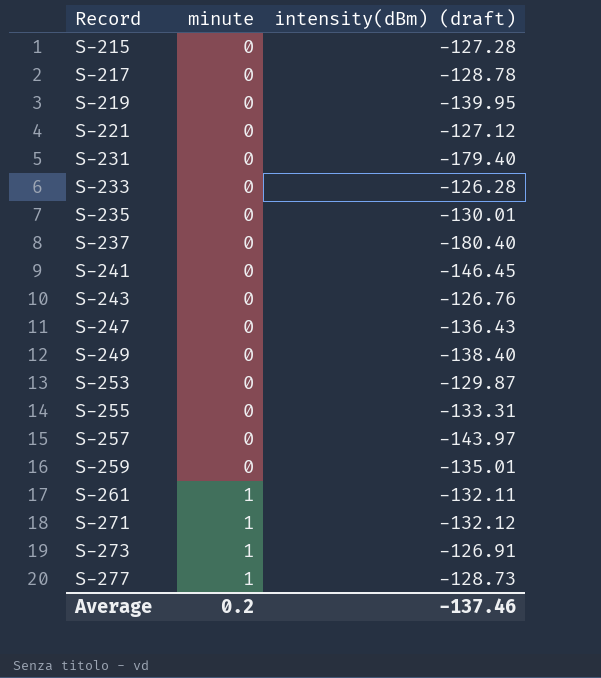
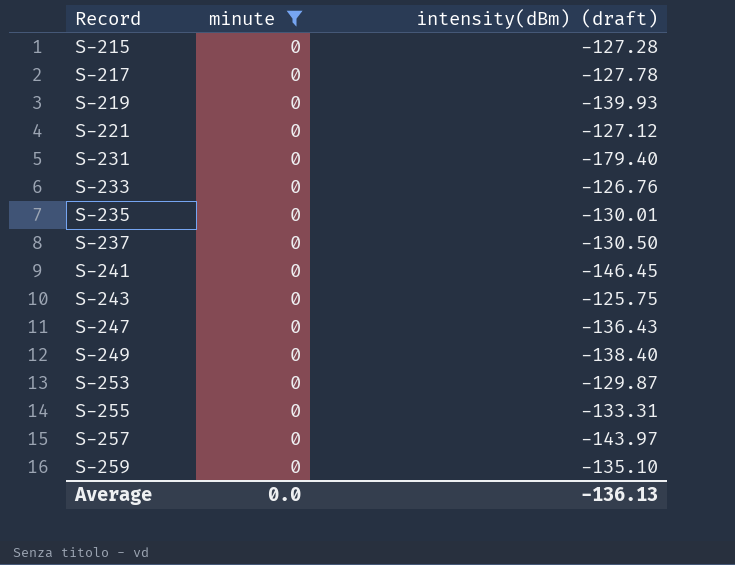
filter: none -> minute = 0
S-217 | intensity(dBm) (draft): -128.78 -> -127.78
S-219 | intensity(dBm) (draft): -139.95 -> -139.93
S-233 | intensity(dBm) (draft): -126.28 -> -126.76
S-237 | intensity(dBm) (draft): -180.40 -> -130.50
S-243 | intensity(dBm) (draft): -126.76 -> -125.75
S-259 | intensity(dBm) (draft): -135.01 -> -135.10
Average | minute: 0.2 -> 0.0
Average | intensity(dBm) (draft): -137.46 -> -136.13

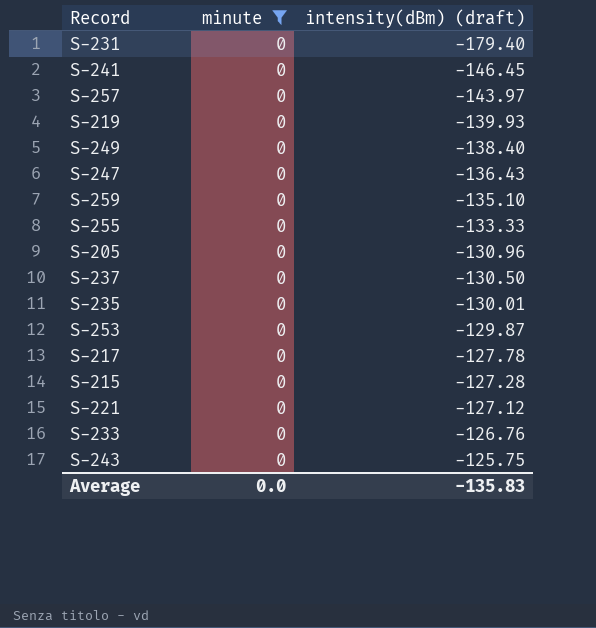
row order: Record ascending -> intensity(dBm) (draft) ascending
S-255 | intensity(dBm) (draft): -133.31 -> -133.33
row S-205: none -> 0 | -130.96
Average | intensity(dBm) (draft): -136.13 -> -135.83

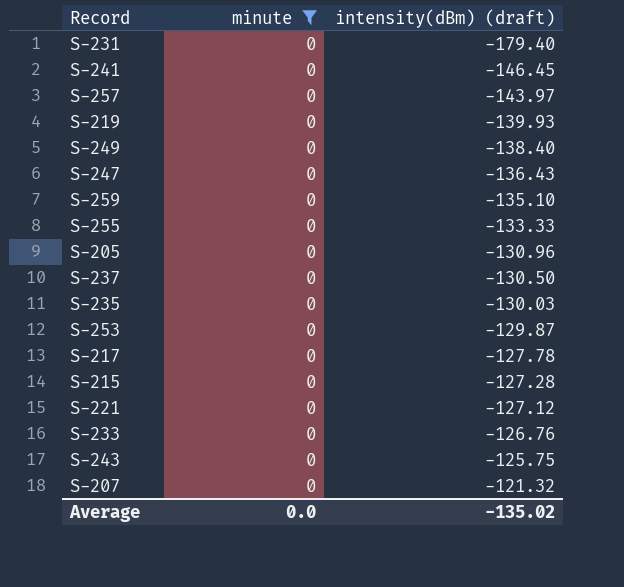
S-235 | intensity(dBm) (draft): -130.01 -> -130.03
row S-207: none -> 0 | -121.32
Average | intensity(dBm) (draft): -135.83 -> -135.02

